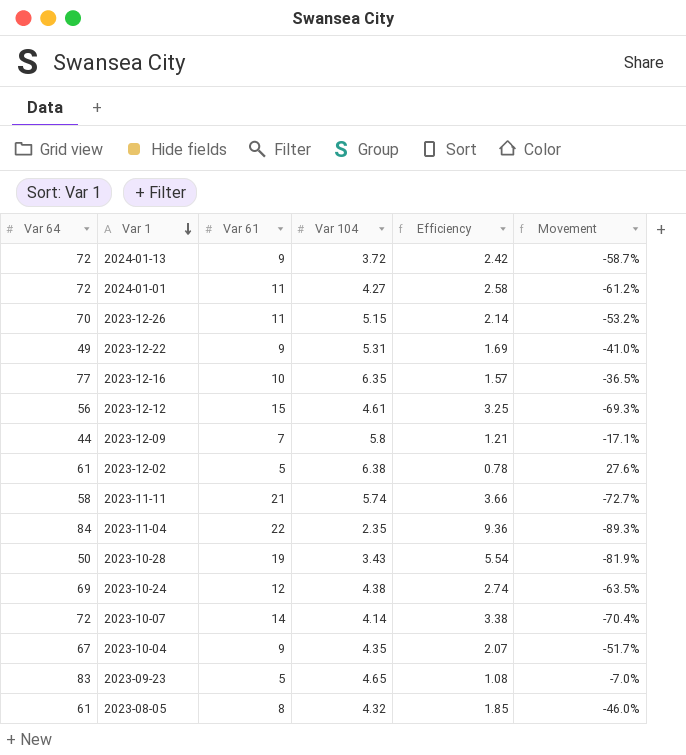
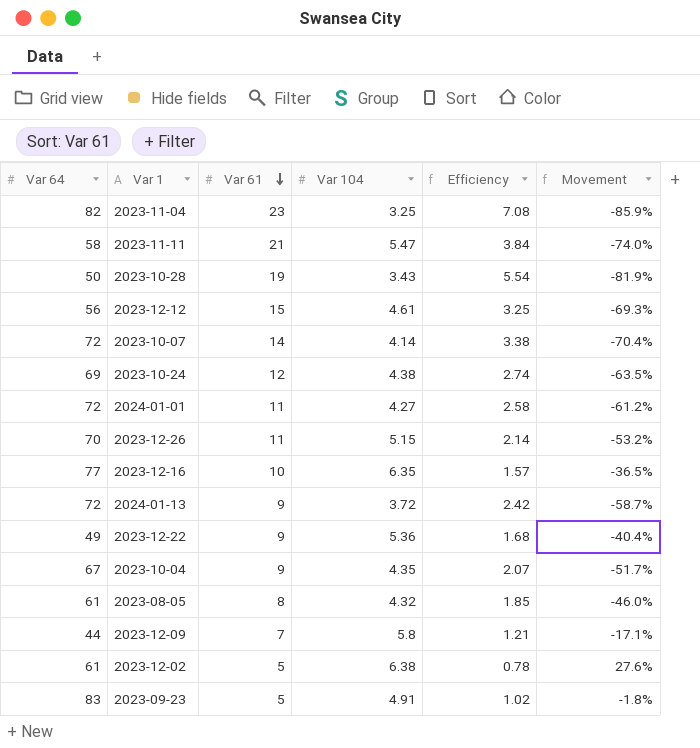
row order: Var 1 descending -> Var 61 descending
2023-11-04 | Var 64: 84 -> 82
2023-11-04 | Var 61: 22 -> 23
2023-11-04 | Var 104: 2.35 -> 3.25
2023-11-04 | Efficiency: 9.36 -> 7.08
2023-11-04 | Movement: -89.3% -> -85.9%
2023-11-11 | Var 104: 5.74 -> 5.47
2023-11-11 | Efficiency: 3.66 -> 3.84
2023-11-11 | Movement: -72.7% -> -74.0%
2023-12-22 | Var 104: 5.31 -> 5.36
2023-12-22 | Efficiency: 1.69 -> 1.68
2023-12-22 | Movement: -41.0% -> -40.4%
2023-09-23 | Var 104: 4.65 -> 4.91
2023-09-23 | Efficiency: 1.08 -> 1.02
2023-09-23 | Movement: -7.0% -> -1.8%

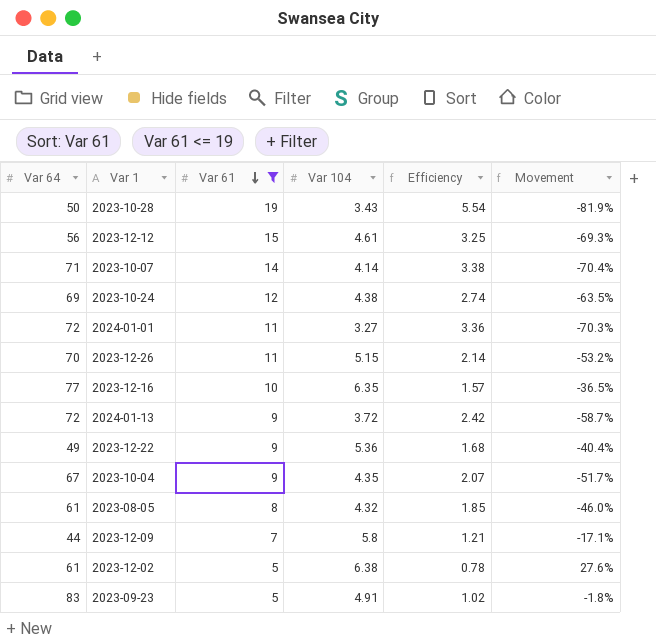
filter: none -> Var 61 <= 19
2023-10-07 | Var 64: 72 -> 71
2024-01-01 | Var 104: 4.27 -> 3.27
2024-01-01 | Efficiency: 2.58 -> 3.36
2024-01-01 | Movement: -61.2% -> -70.3%

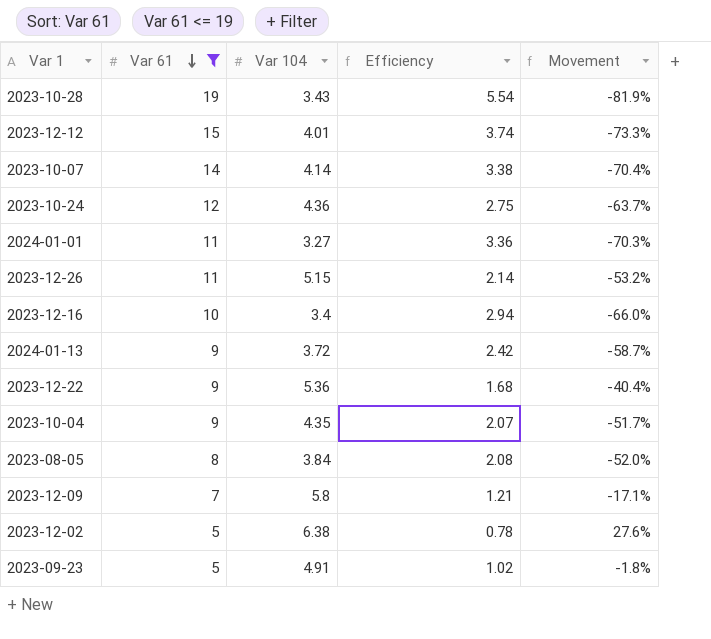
column Var 64 | position: 1 -> none
2023-12-12 | Var 104: 4.61 -> 4.01
2023-12-12 | Efficiency: 3.25 -> 3.74
2023-12-12 | Movement: -69.3% -> -73.3%
2023-10-24 | Var 104: 4.38 -> 4.36
2023-10-24 | Efficiency: 2.74 -> 2.75
2023-10-24 | Movement: -63.5% -> -63.7%
2023-12-16 | Var 104: 6.35 -> 3.4
2023-12-16 | Efficiency: 1.57 -> 2.94
2023-12-16 | Movement: -36.5% -> -66.0%
2023-08-05 | Var 104: 4.32 -> 3.84
2023-08-05 | Efficiency: 1.85 -> 2.08
2023-08-05 | Movement: -46.0% -> -52.0%

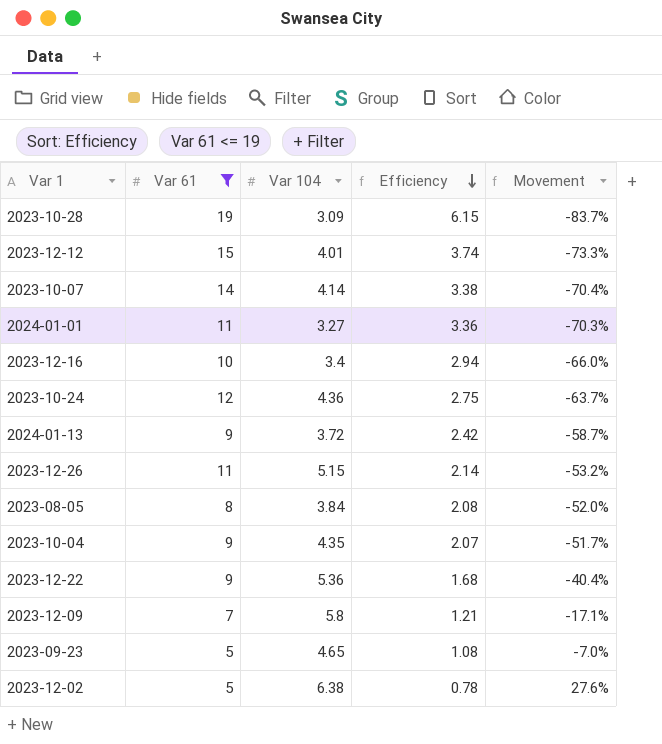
row order: Var 61 descending -> Efficiency descending
2023-10-28 | Var 104: 3.43 -> 3.09
2023-10-28 | Efficiency: 5.54 -> 6.15
2023-10-28 | Movement: -81.9% -> -83.7%
2023-09-23 | Var 104: 4.91 -> 4.65
2023-09-23 | Efficiency: 1.02 -> 1.08
2023-09-23 | Movement: -1.8% -> -7.0%

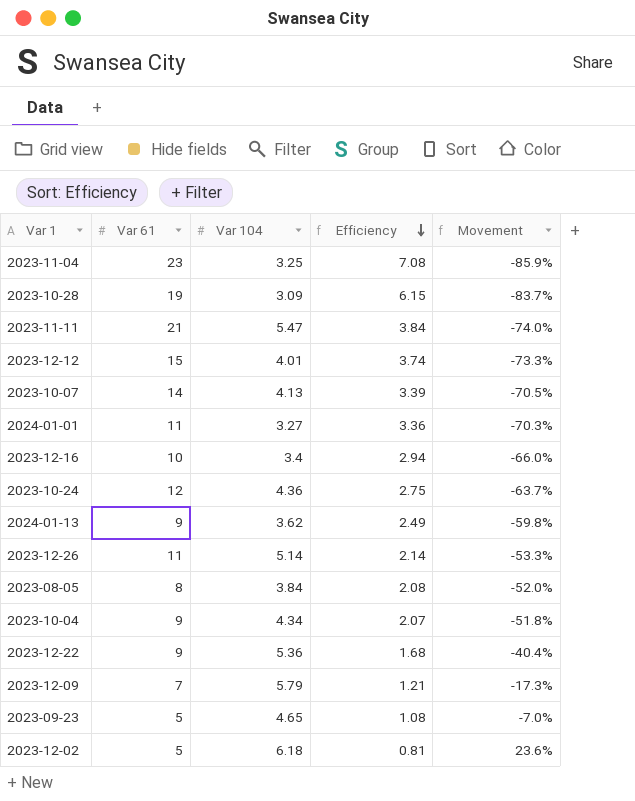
filter: Var 61 <= 19 -> none
2023-10-07 | Var 104: 4.14 -> 4.13
2023-10-07 | Efficiency: 3.38 -> 3.39
2023-10-07 | Movement: -70.4% -> -70.5%
2024-01-13 | Var 104: 3.72 -> 3.62
2024-01-13 | Efficiency: 2.42 -> 2.49
2024-01-13 | Movement: -58.7% -> -59.8%
2023-12-26 | Var 104: 5.15 -> 5.14
2023-12-26 | Movement: -53.2% -> -53.3%
2023-10-04 | Var 104: 4.35 -> 4.34
2023-10-04 | Movement: -51.7% -> -51.8%
2023-12-09 | Var 104: 5.8 -> 5.79
2023-12-09 | Movement: -17.1% -> -17.3%
2023-12-02 | Var 104: 6.38 -> 6.18
2023-12-02 | Efficiency: 0.78 -> 0.81
2023-12-02 | Movement: 27.6% -> 23.6%

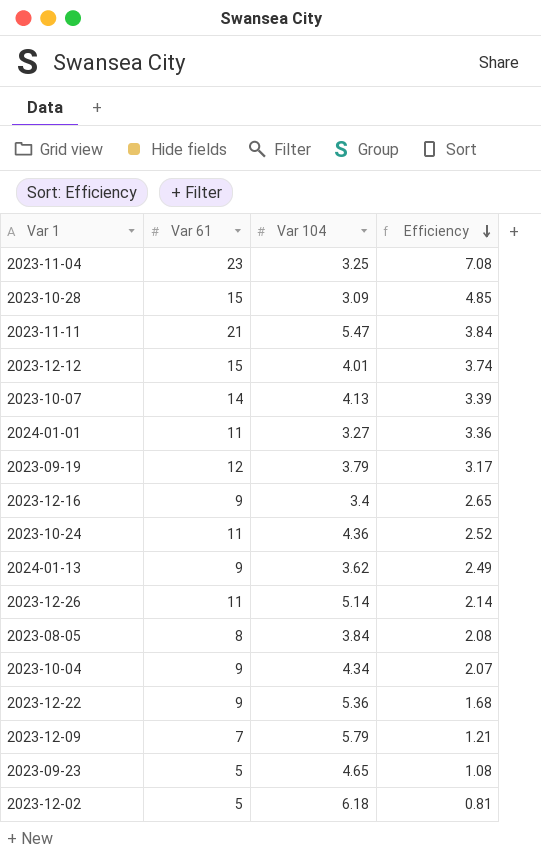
column Movement | formula: ([Var 104] - [Var 61]) / [Var 61] -> none
2023-10-28 | Var 61: 19 -> 15
2023-10-28 | Efficiency: 6.15 -> 4.85
row 2023-09-19: none -> 12 | 3.79 | 3.17
2023-12-16 | Var 61: 10 -> 9
2023-12-16 | Efficiency: 2.94 -> 2.65
2023-10-24 | Var 61: 12 -> 11
2023-10-24 | Efficiency: 2.75 -> 2.52

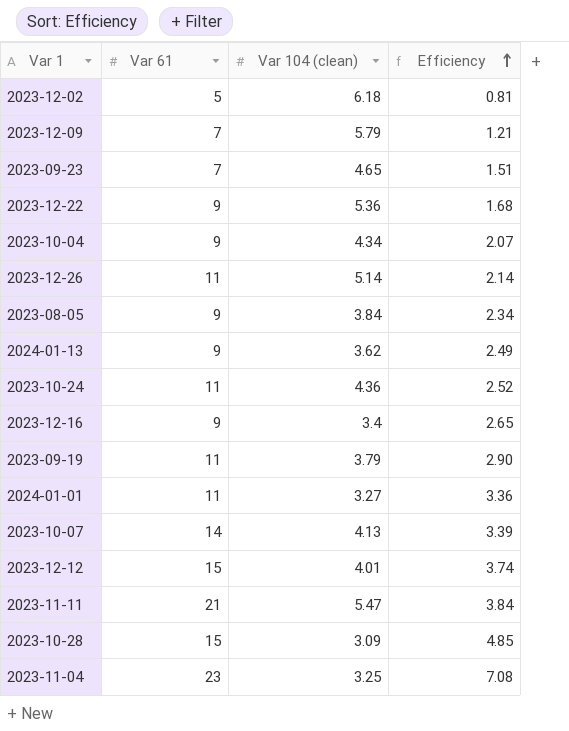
row order: Efficiency descending -> Efficiency ascending
column name: Var 104 -> Var 104 (clean)
2023-09-23 | Var 61: 5 -> 7
2023-09-23 | Efficiency: 1.08 -> 1.51
2023-08-05 | Var 61: 8 -> 9
2023-08-05 | Efficiency: 2.08 -> 2.34
2023-09-19 | Var 61: 12 -> 11
2023-09-19 | Efficiency: 3.17 -> 2.90

